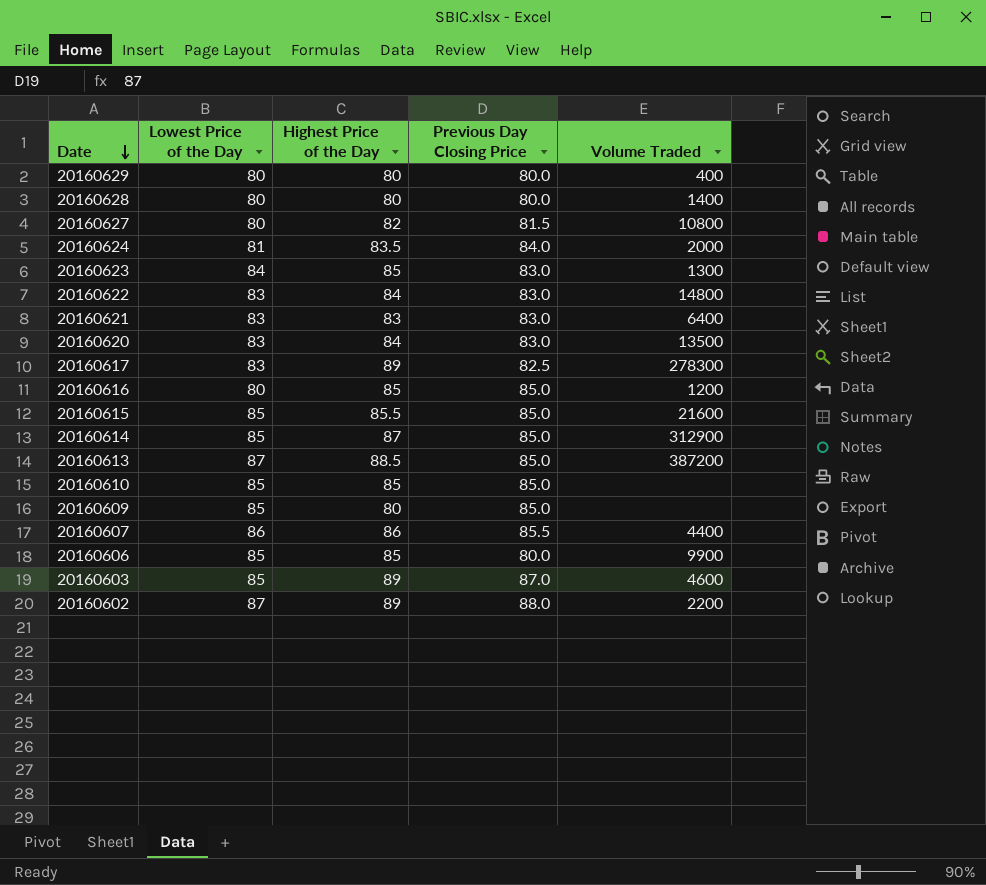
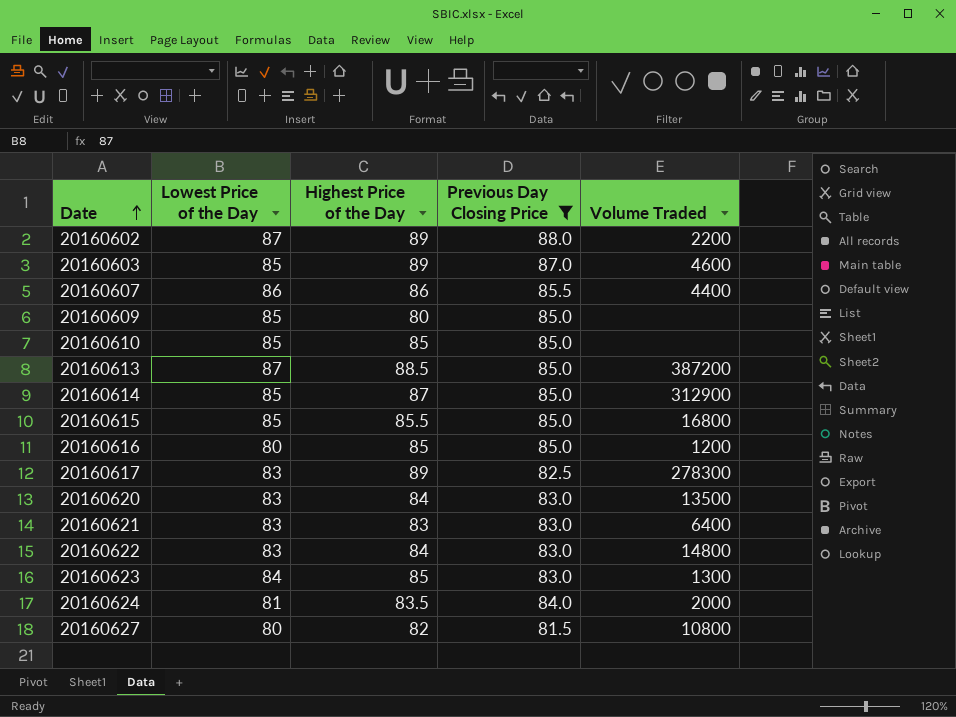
filter: none -> Previous Day Closing Price != 80.0
row order: Date descending -> Date ascending
20160615 | Volume Traded: 21600 -> 16800

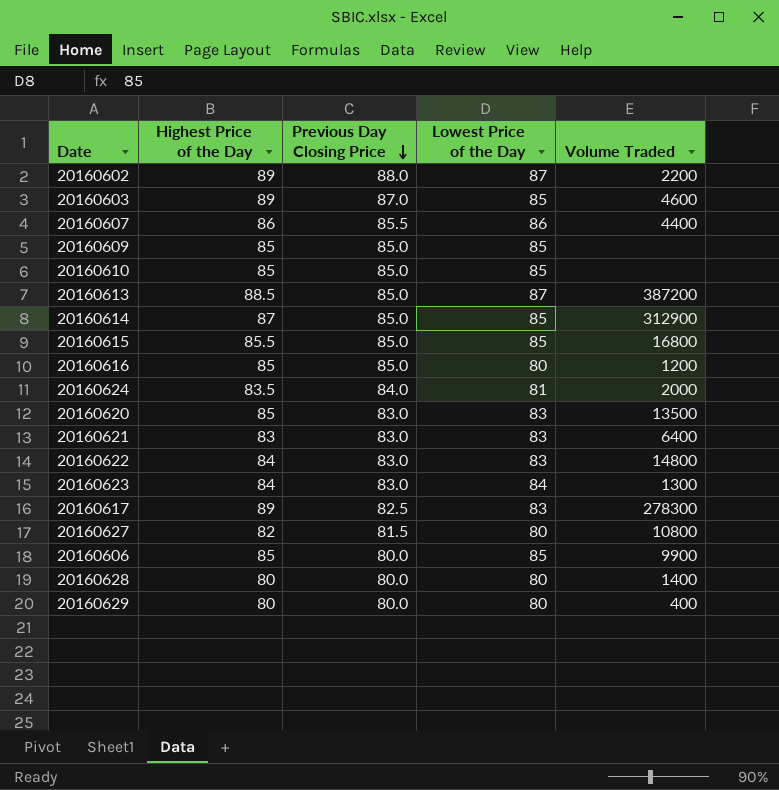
filter: Previous Day Closing Price != 80.0 -> none
row order: Date ascending -> Previous Day Closing Price descending
column Lowest Price of the Day | position: 2 -> 4
20160609 | Highest Price of the Day: 80 -> 85
20160620 | Highest Price of the Day: 84 -> 85
20160623 | Highest Price of the Day: 85 -> 84

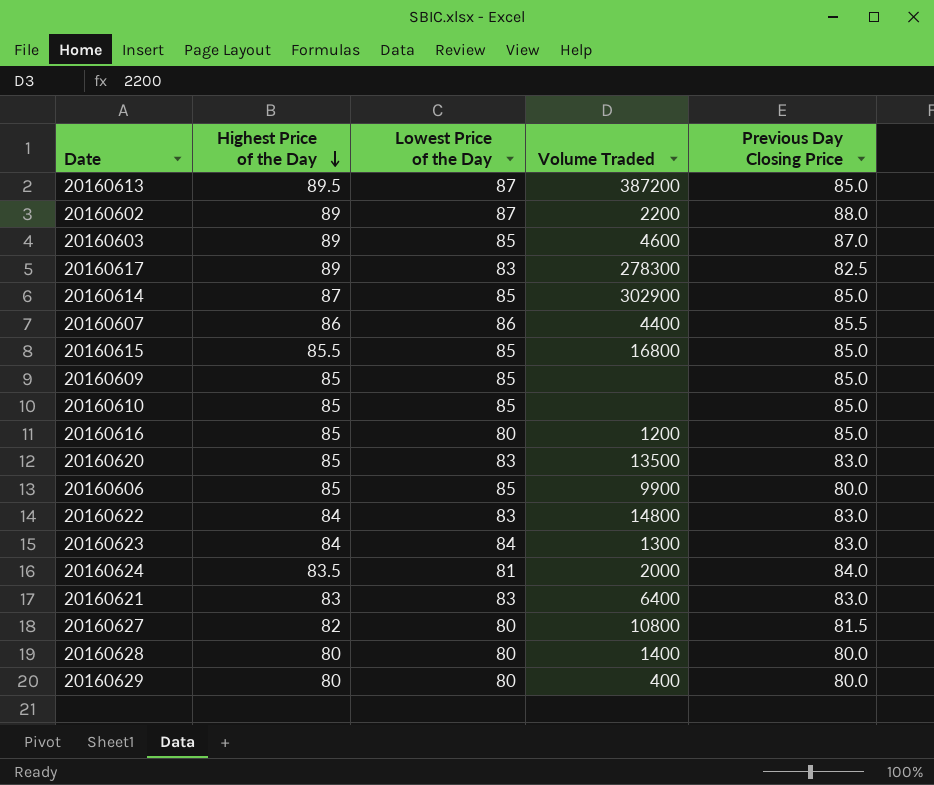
row order: Previous Day Closing Price descending -> Highest Price of the Day descending
column Previous Day Closing Price | position: 3 -> 5
20160613 | Highest Price of the Day: 88.5 -> 89.5
20160614 | Volume Traded: 312900 -> 302900

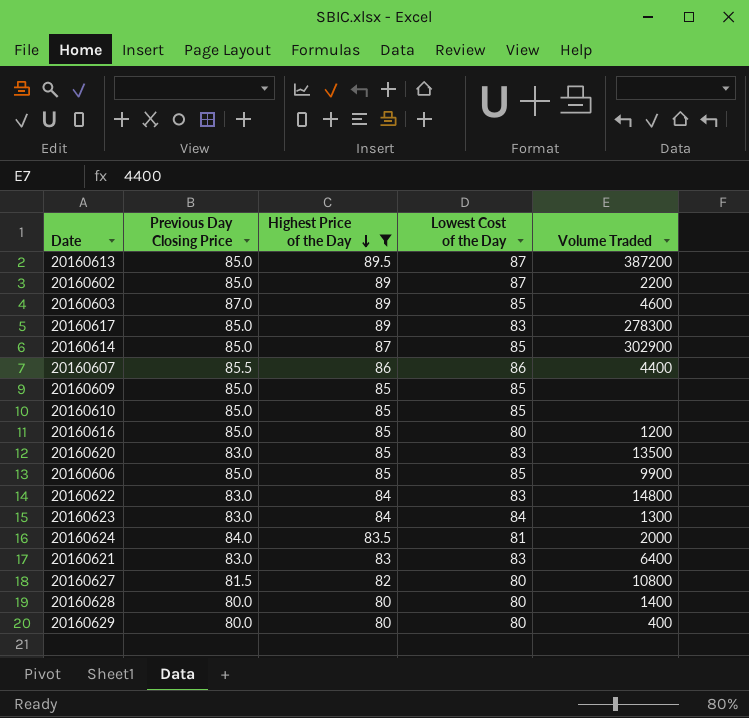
filter: none -> Highest Price of the Day != 85.5
column Previous Day Closing Price | position: 5 -> 2
column name: Lowest Price of the Day -> Lowest Cost of the Day
20160602 | Previous Day Closing Price: 88.0 -> 85.0
20160617 | Previous Day Closing Price: 82.5 -> 85.0
20160606 | Previous Day Closing Price: 80.0 -> 85.0

